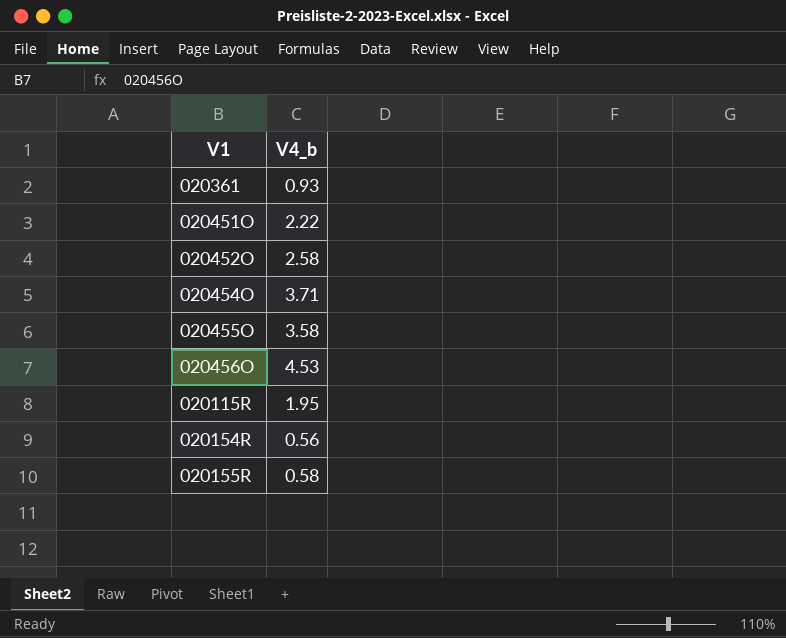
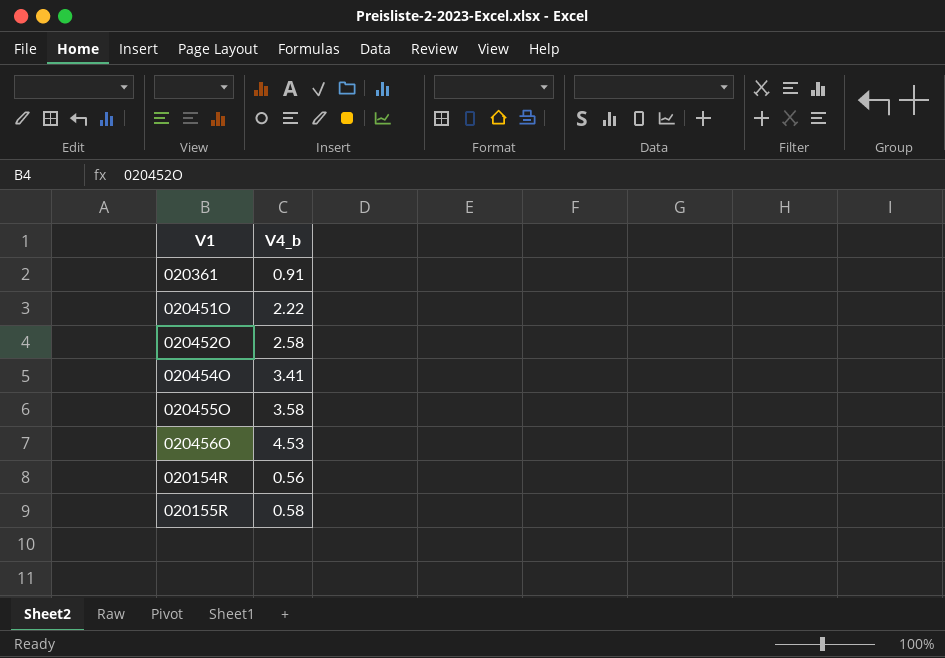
row 020115R: 1.95 -> none
020361 | V4_b: 0.93 -> 0.91
020454O | V4_b: 3.71 -> 3.41

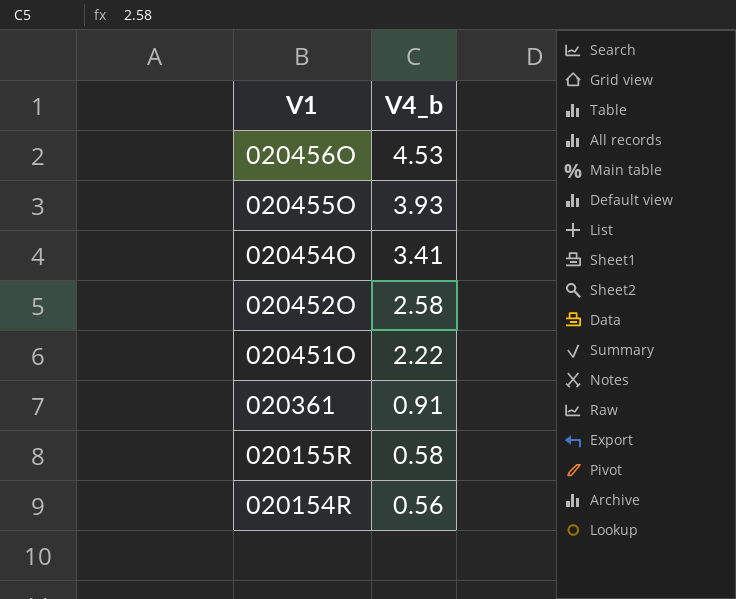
row order: none -> V1 descending
020455O | V4_b: 3.58 -> 3.93

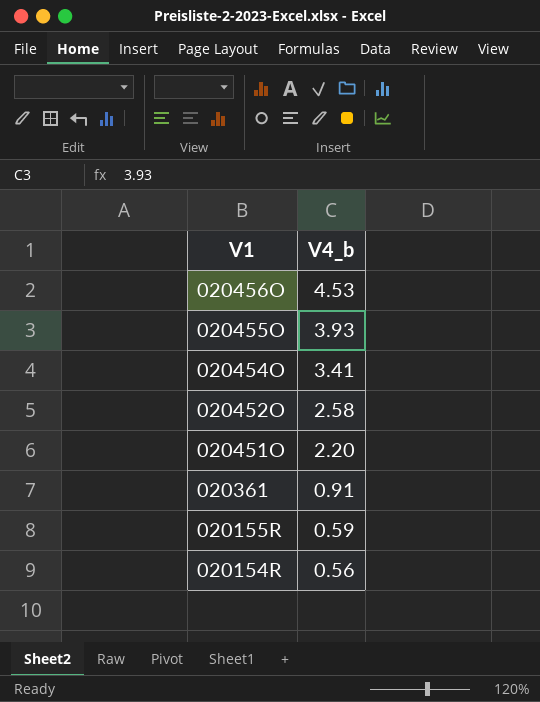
020451O | V4_b: 2.22 -> 2.20
020155R | V4_b: 0.58 -> 0.59

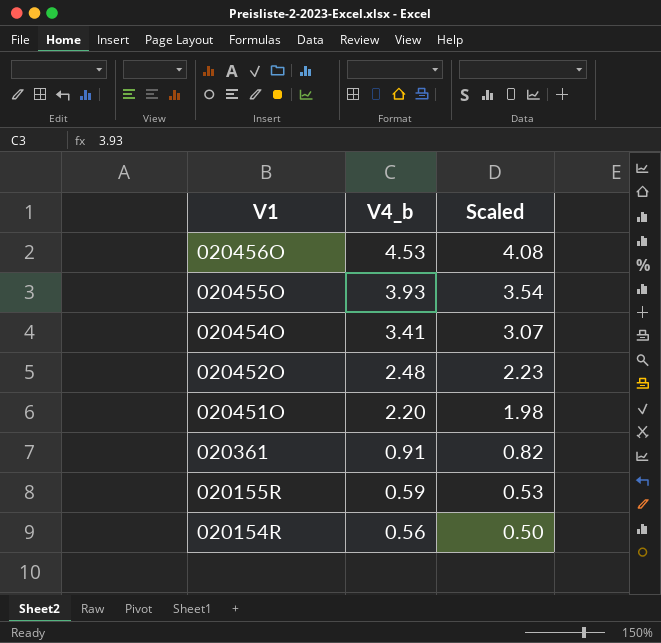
column Scaled | formula: none -> [V4_b] * 0.9
020452O | V4_b: 2.58 -> 2.48

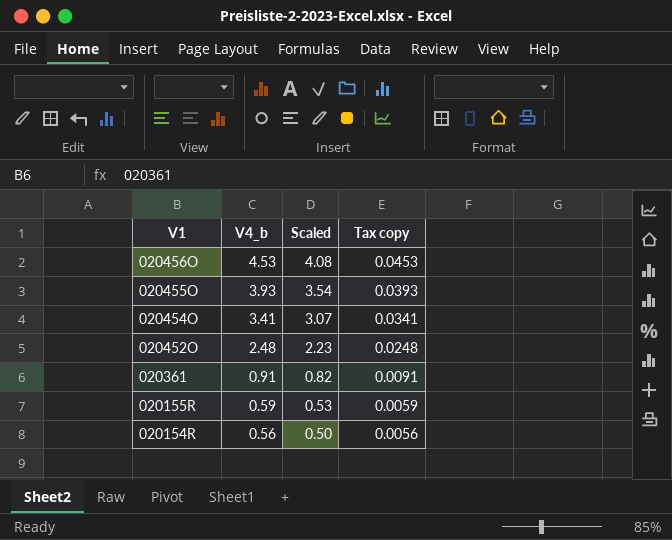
column Tax copy | formula: none -> [V4_b] * 0.01
row 020451O: 2.20 | 1.98 -> none

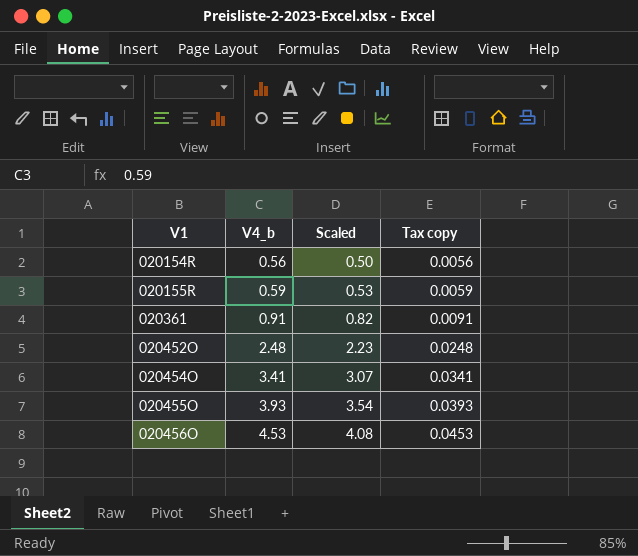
row order: V1 descending -> V1 ascending

